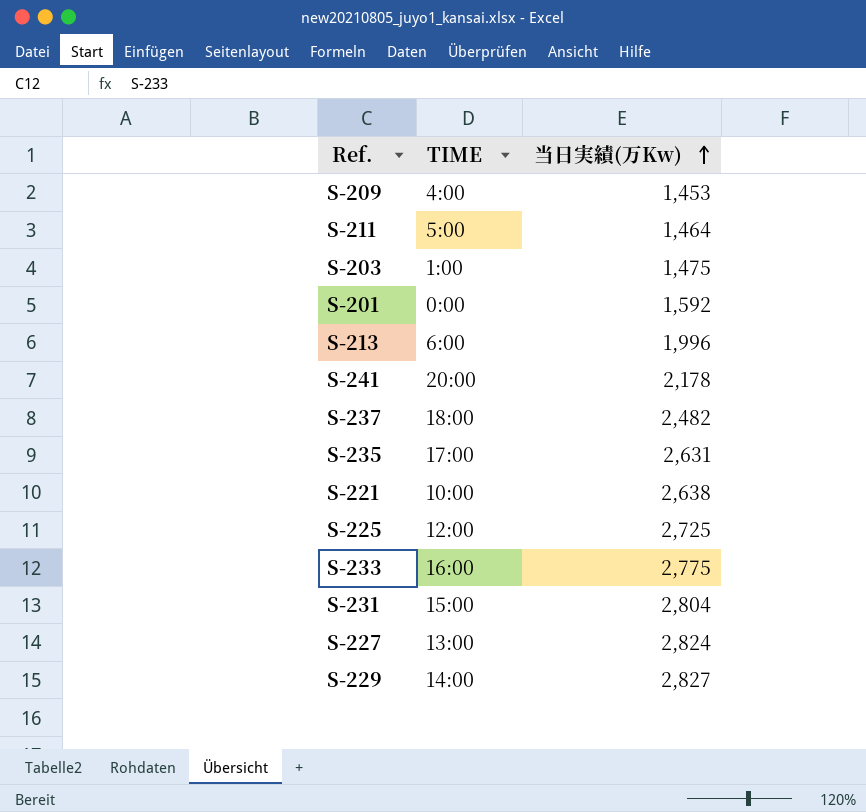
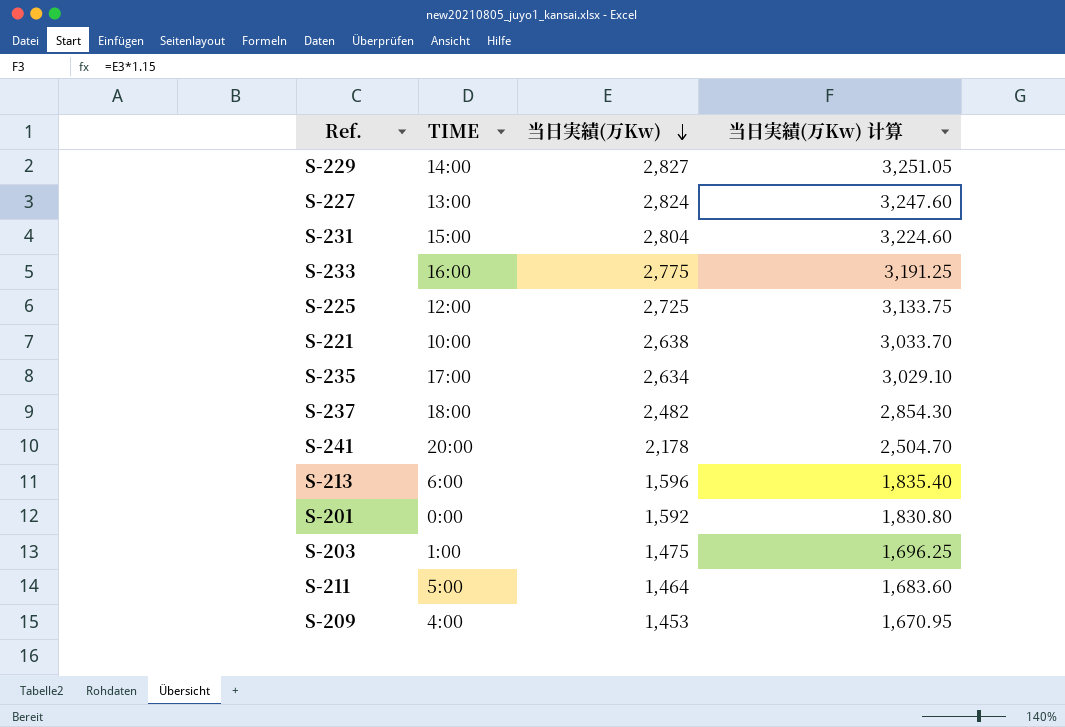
row order: 当日実績(万Kw) ascending -> 当日実績(万Kw) descending
column 当日実績(万Kw) 计算 | formula: none -> [当日実績(万Kw)] * 1.15
S-235 | 当日実績(万Kw): 2,631 -> 2,634
S-213 | 当日実績(万Kw): 1,996 -> 1,596

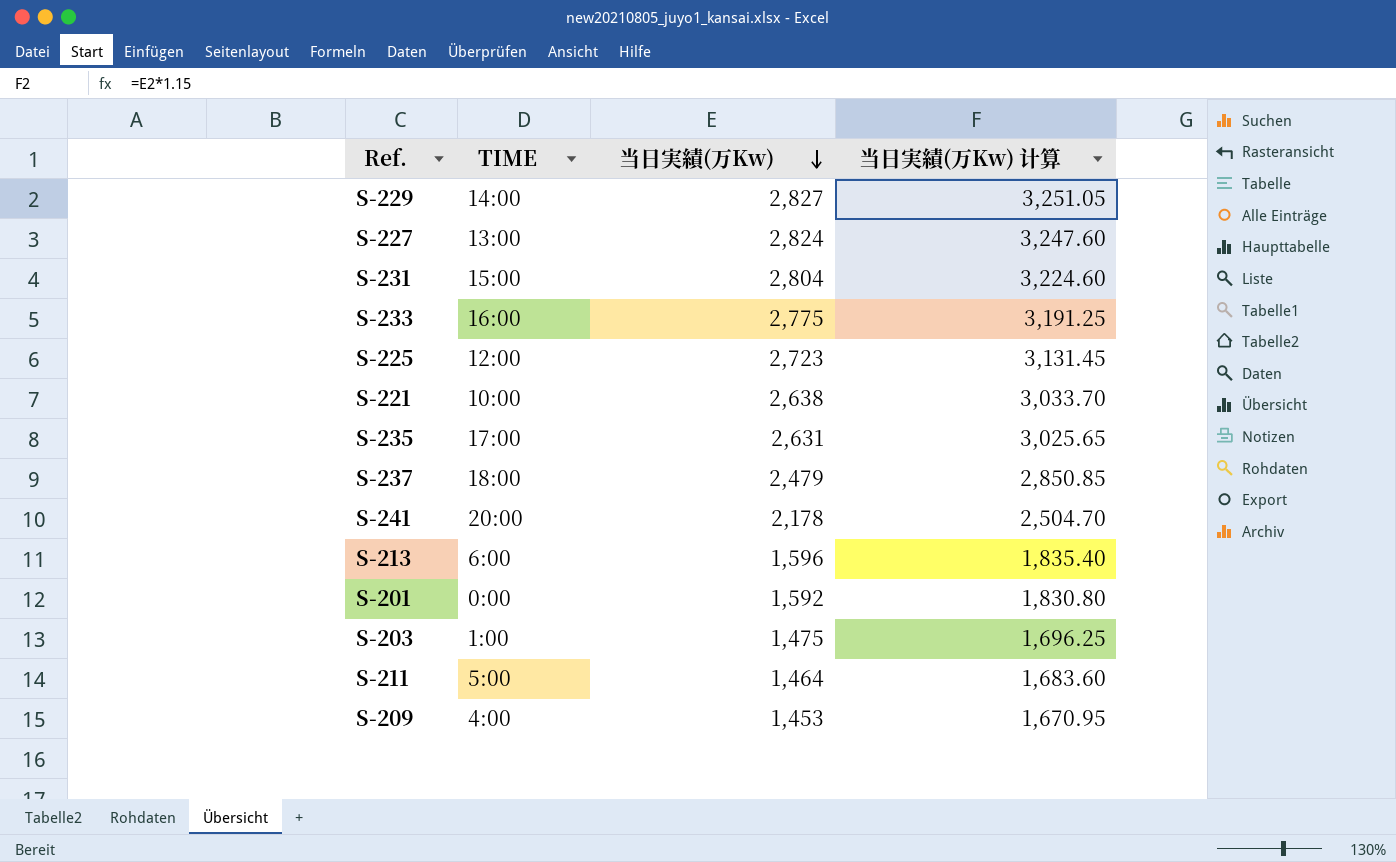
S-225 | 当日実績(万Kw): 2,725 -> 2,723
S-225 | 当日実績(万Kw) 计算: 3,133.75 -> 3,131.45
S-235 | 当日実績(万Kw): 2,634 -> 2,631
S-235 | 当日実績(万Kw) 计算: 3,029.10 -> 3,025.65
S-237 | 当日実績(万Kw): 2,482 -> 2,479
S-237 | 当日実績(万Kw) 计算: 2,854.30 -> 2,850.85

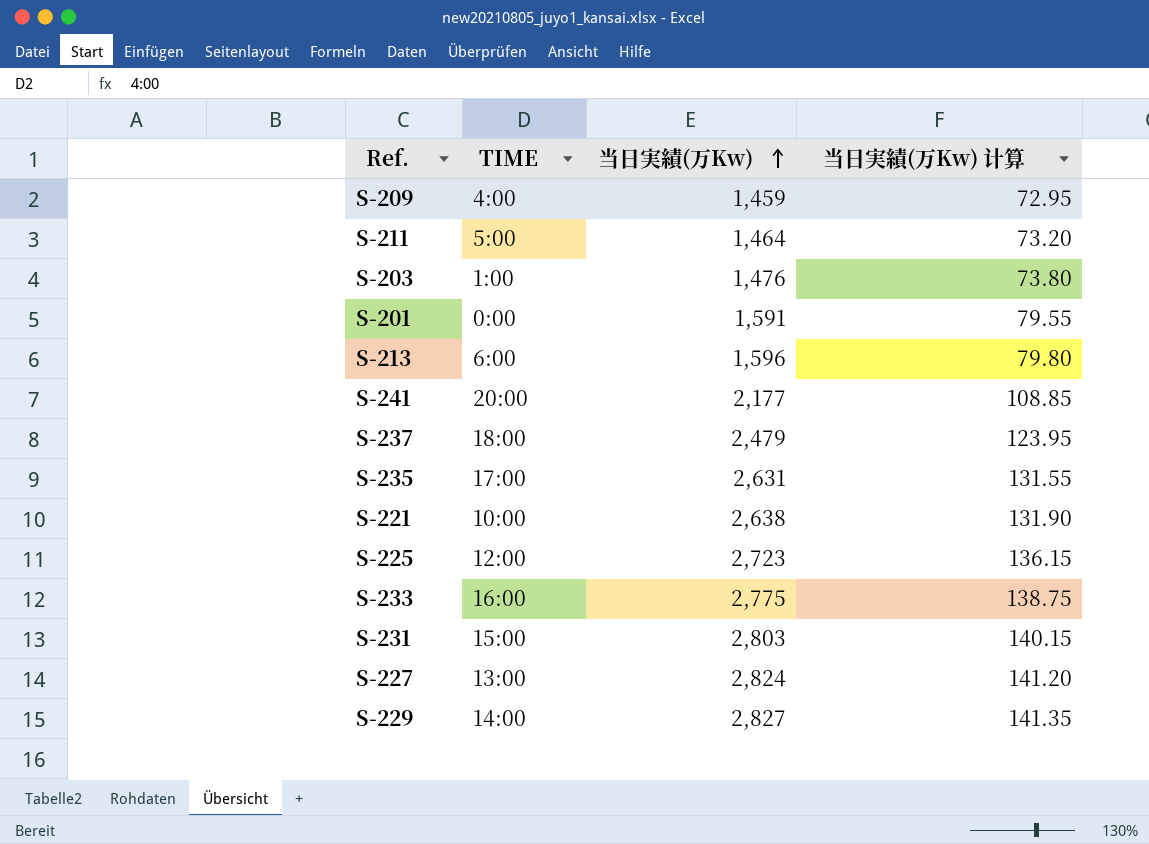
row order: 当日実績(万Kw) descending -> 当日実績(万Kw) ascending
column 当日実績(万Kw) 计算 | formula: [当日実績(万Kw)] * 1.15 -> [当日実績(万Kw)] * 0.05
S-209 | 当日実績(万Kw): 1,453 -> 1,459
S-203 | 当日実績(万Kw): 1,475 -> 1,476
S-201 | 当日実績(万Kw): 1,592 -> 1,591
S-241 | 当日実績(万Kw): 2,178 -> 2,177
S-231 | 当日実績(万Kw): 2,804 -> 2,803

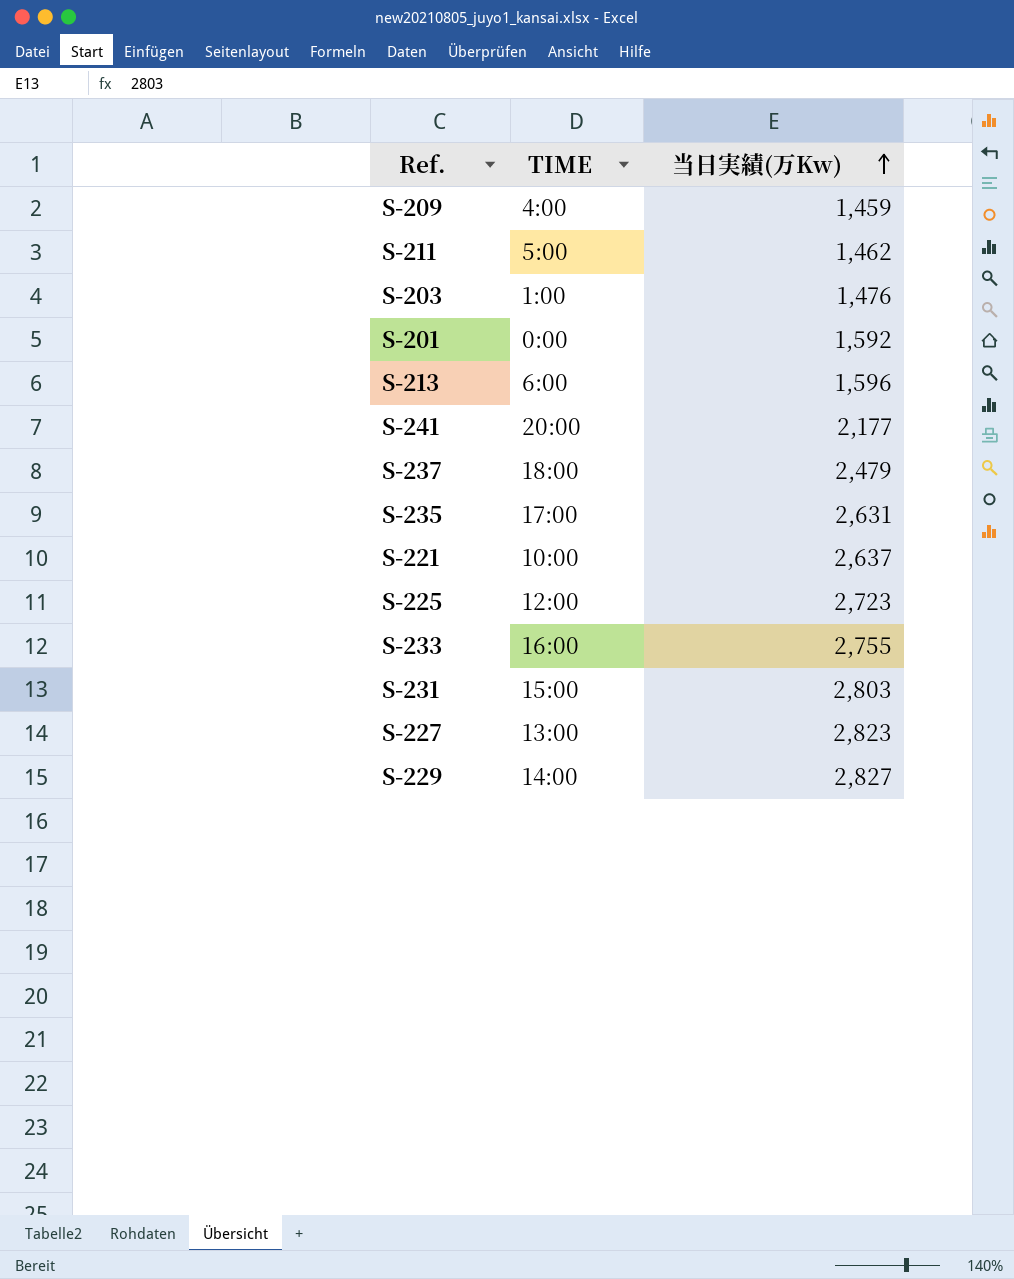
column 当日実績(万Kw) 计算 | formula: [当日実績(万Kw)] * 0.05 -> none
S-211 | 当日実績(万Kw): 1,464 -> 1,462
S-201 | 当日実績(万Kw): 1,591 -> 1,592
S-221 | 当日実績(万Kw): 2,638 -> 2,637
S-233 | 当日実績(万Kw): 2,775 -> 2,755
S-227 | 当日実績(万Kw): 2,824 -> 2,823

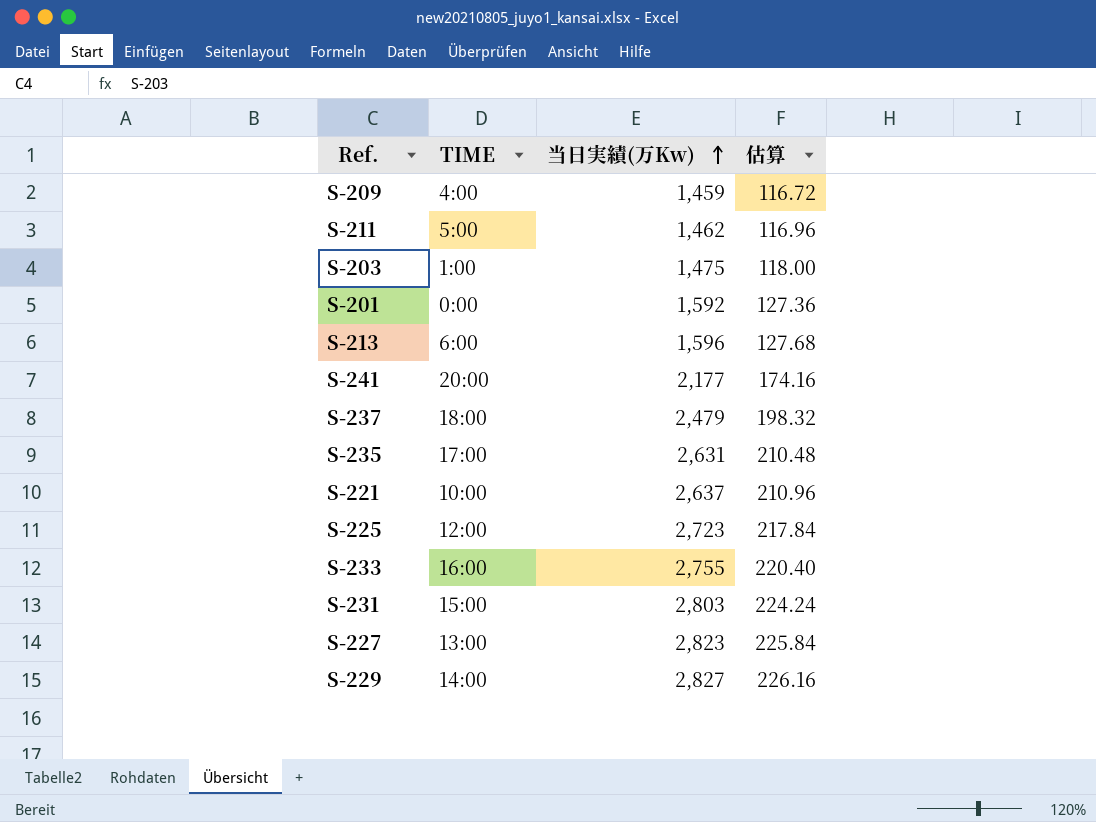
column 估算 | formula: none -> [当日実績(万Kw)] * 0.08
S-203 | 当日実績(万Kw): 1,476 -> 1,475

